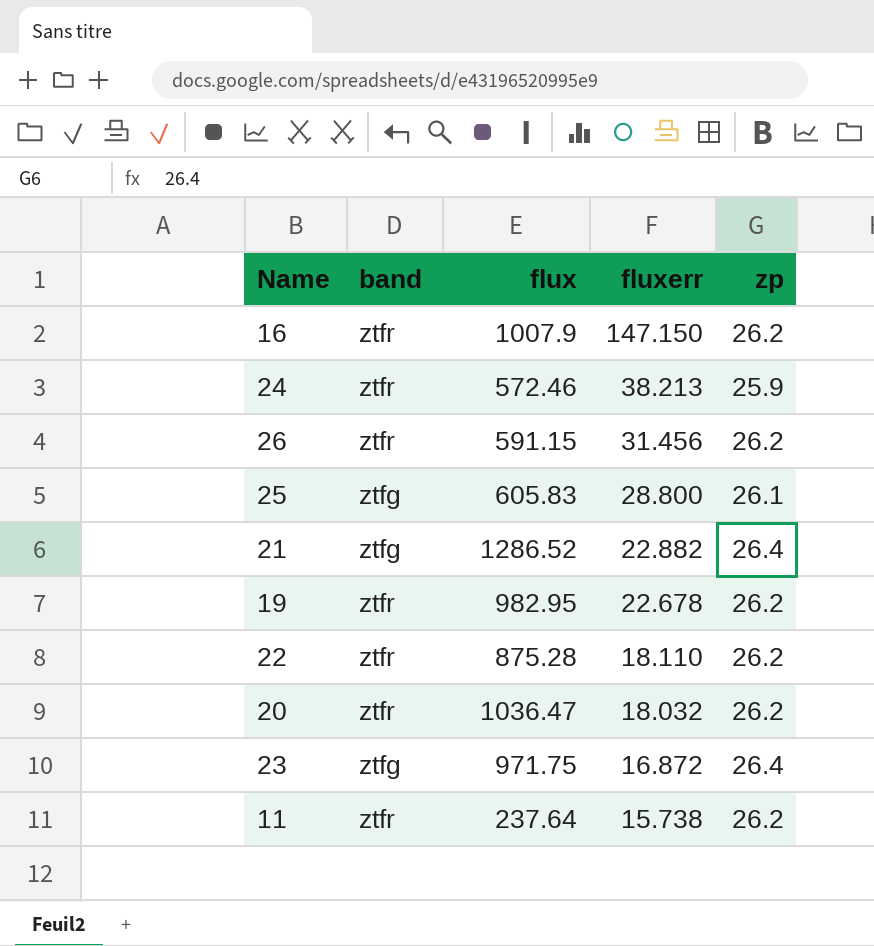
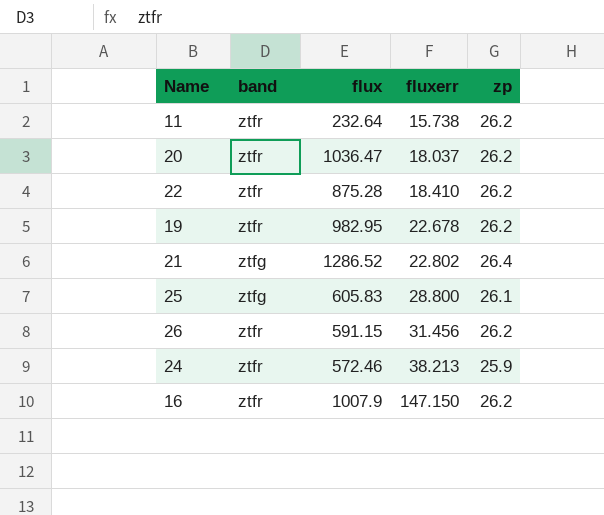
row order: fluxerr descending -> fluxerr ascending
row 23: ztfg | 971.75 | 16.872 | 26.4 -> none
11 | flux: 237.64 -> 232.64
20 | fluxerr: 18.032 -> 18.037
22 | fluxerr: 18.110 -> 18.410
21 | fluxerr: 22.882 -> 22.802

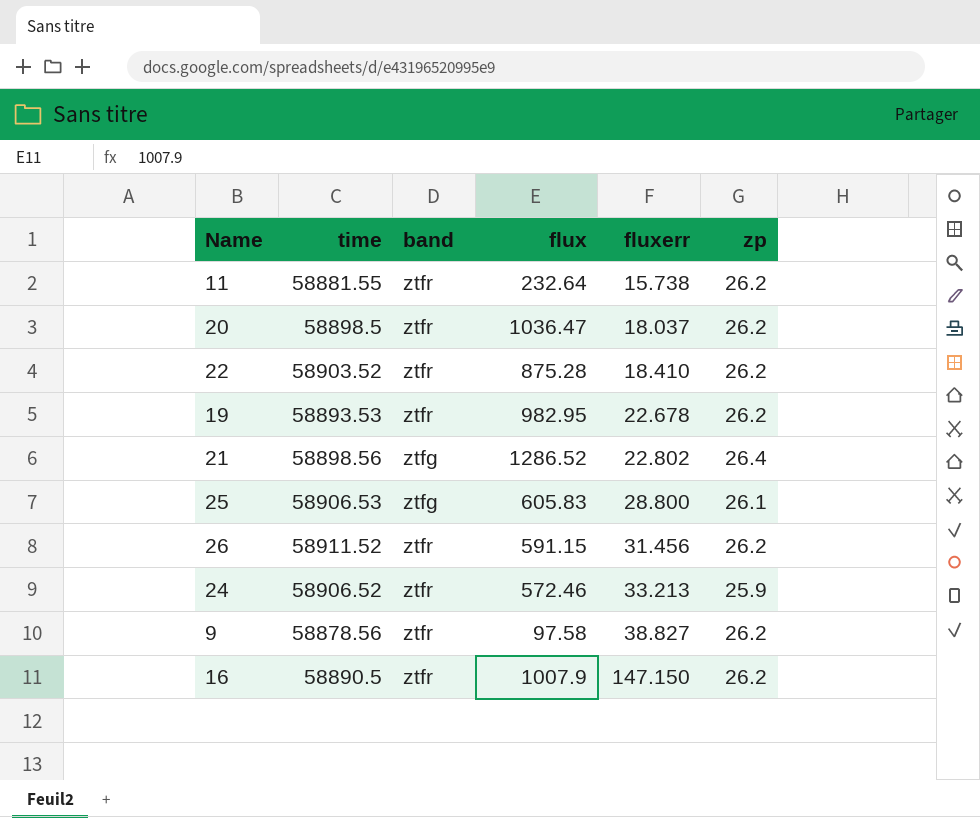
column time | position: none -> 2
24 | fluxerr: 38.213 -> 33.213
row 9: none -> 58878.56 | ztfr | 97.58 | 38.827 | 26.2

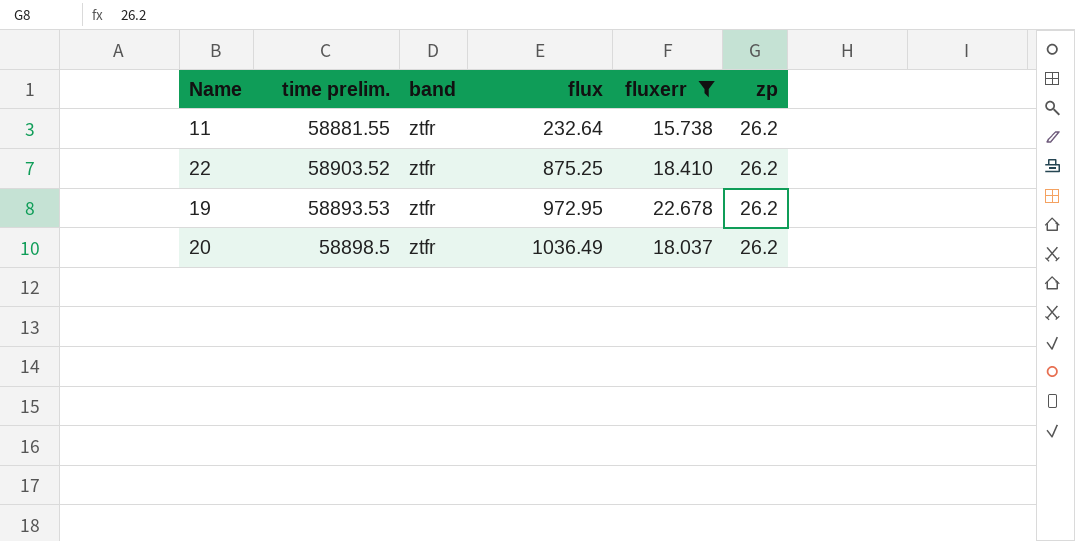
filter: none -> fluxerr <= 22.678
row order: fluxerr ascending -> flux ascending
column name: time -> time prelim.
22 | flux: 875.28 -> 875.25
19 | flux: 982.95 -> 972.95
20 | flux: 1036.47 -> 1036.49

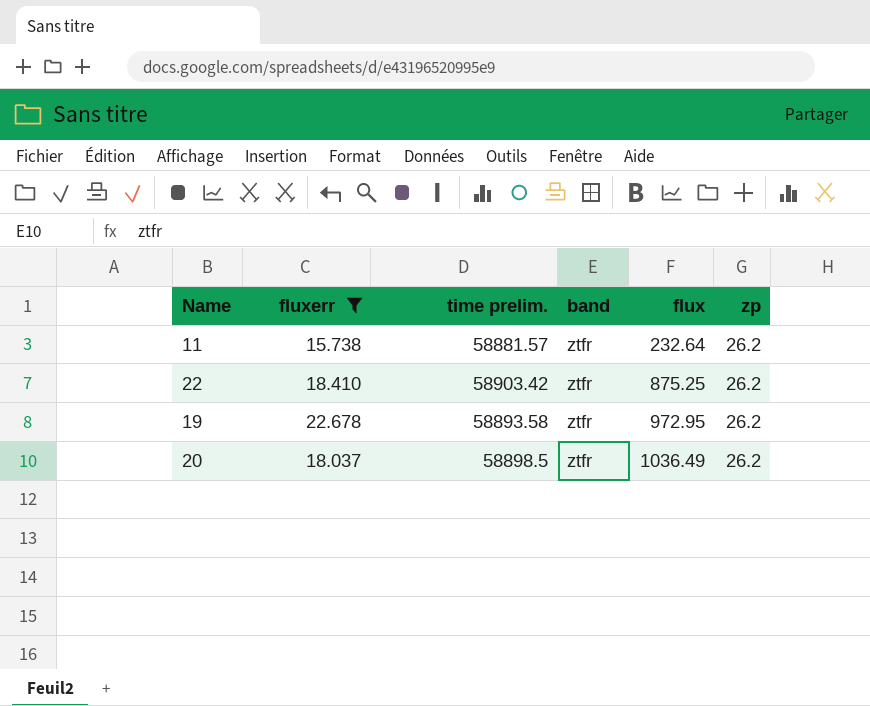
column fluxerr | position: 5 -> 2
11 | time prelim.: 58881.55 -> 58881.57
22 | time prelim.: 58903.52 -> 58903.42
19 | time prelim.: 58893.53 -> 58893.58

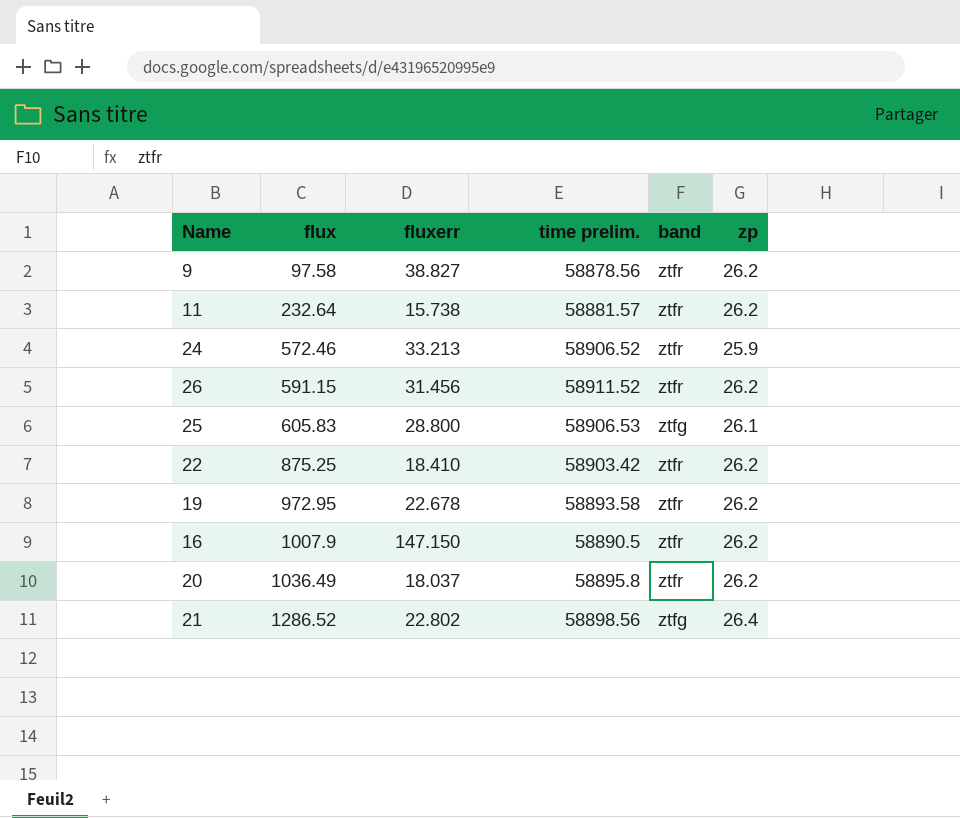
filter: fluxerr <= 22.678 -> none
column flux | position: 5 -> 2
20 | time prelim.: 58898.5 -> 58895.8

